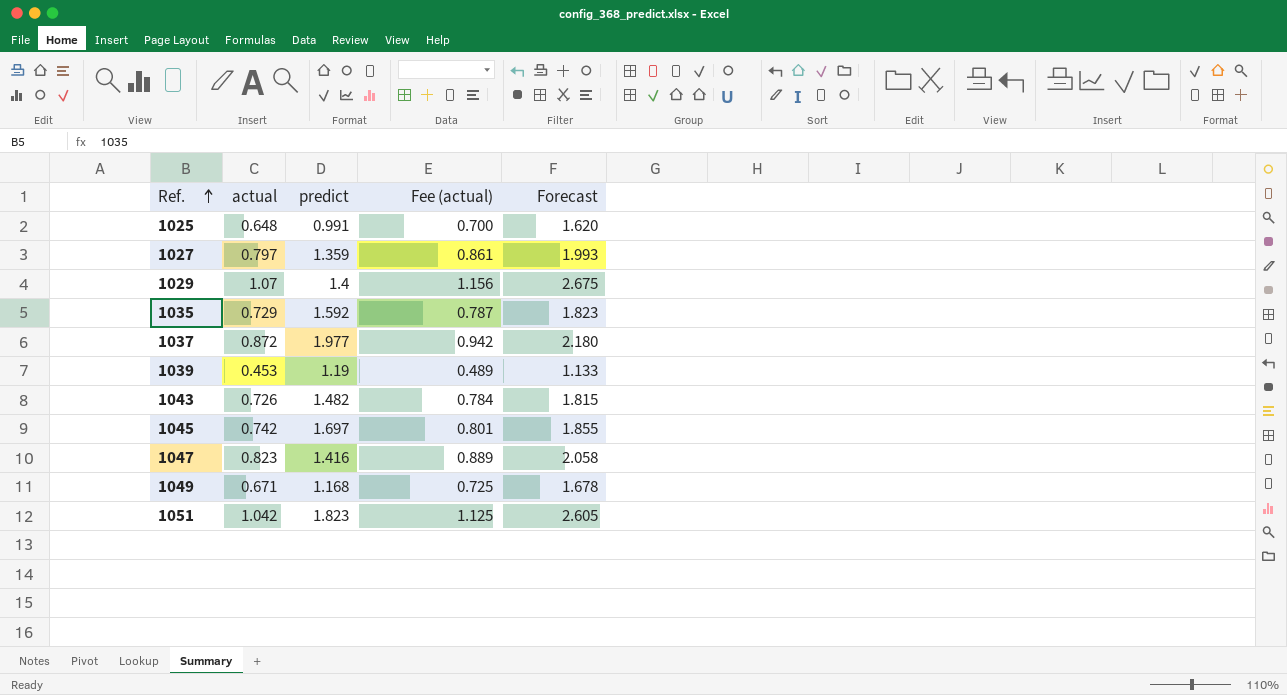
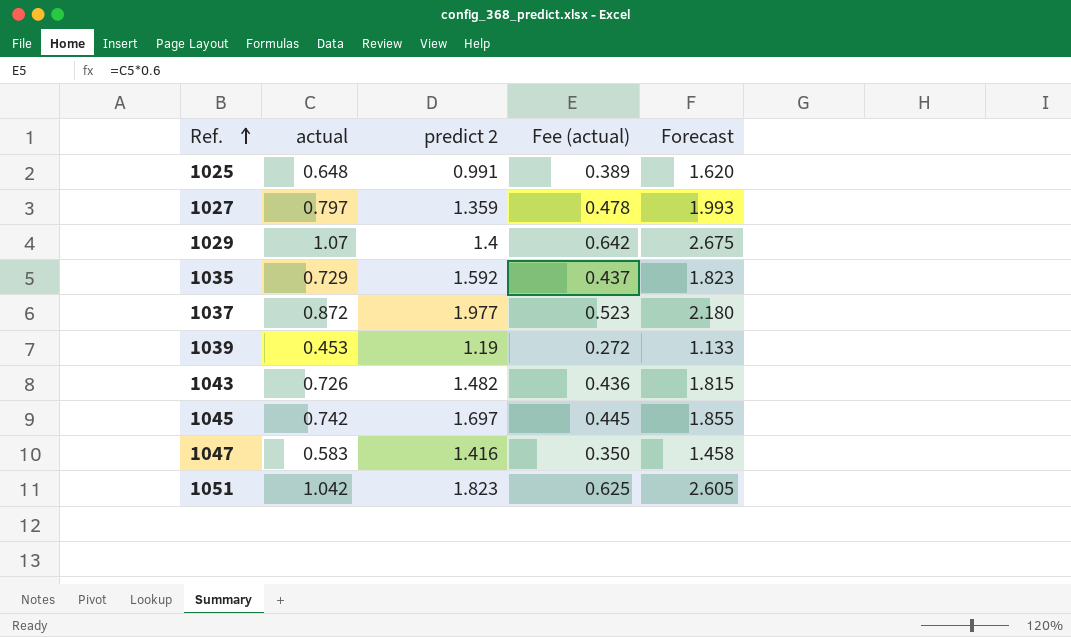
column name: predict -> predict 2
column Fee (actual) | formula: [actual] * 1.08 -> [actual] * 0.6
row 1049: 0.671 | 1.168 | 0.725 | 1.678 -> none
1047 | actual: 0.823 -> 0.583
1047 | Forecast: 2.058 -> 1.458

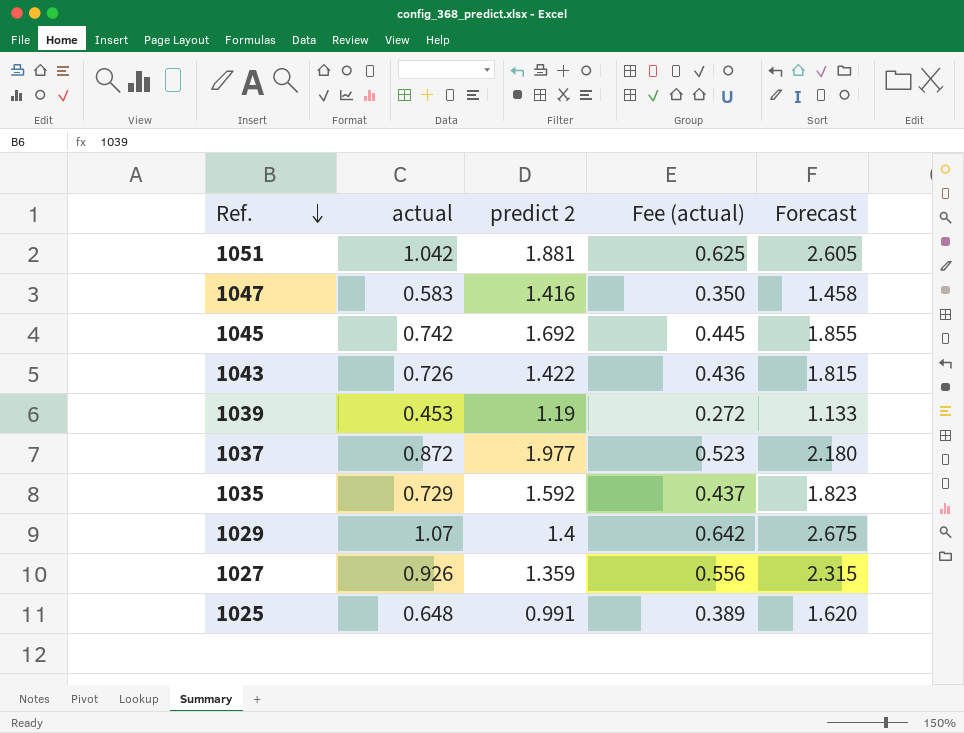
row order: Ref. ascending -> Ref. descending
1051 | predict 2: 1.823 -> 1.881
1045 | predict 2: 1.697 -> 1.692
1043 | predict 2: 1.482 -> 1.422
1027 | actual: 0.797 -> 0.926
1027 | Fee (actual): 0.478 -> 0.556
1027 | Forecast: 1.993 -> 2.315

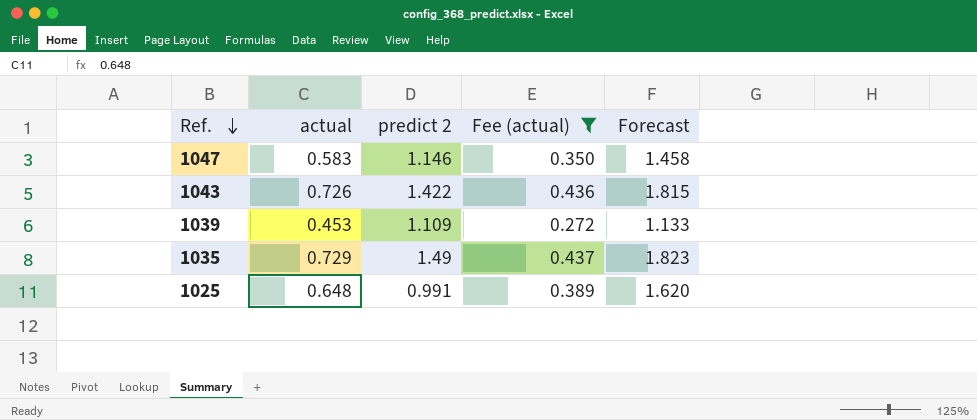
filter: none -> Fee (actual) <= 0.437
1047 | predict 2: 1.416 -> 1.146
1039 | predict 2: 1.19 -> 1.109
1035 | predict 2: 1.592 -> 1.49

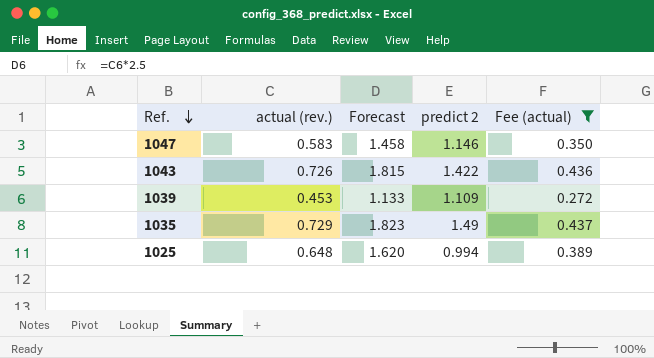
column name: actual -> actual (rev.)
column Forecast | position: 5 -> 3
1025 | predict 2: 0.991 -> 0.994

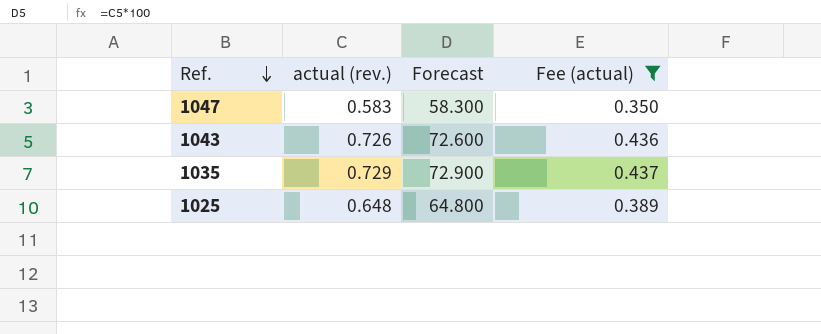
column predict 2 | position: 4 -> none
column Forecast | formula: [actual (rev.)] * 2.5 -> [actual (rev.)] * 100
row 1039: 0.453 | 1.133 | 1.109 | 0.272 -> none

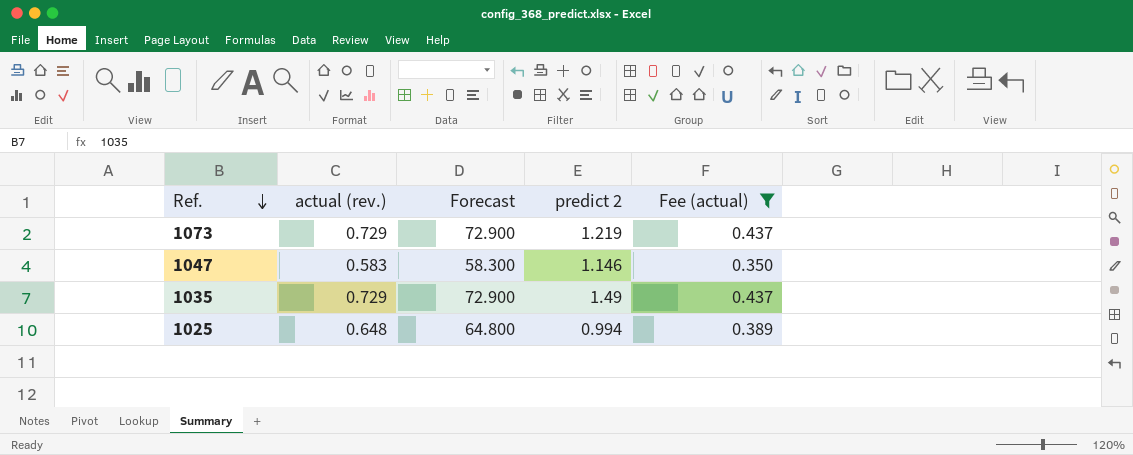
column predict 2 | position: none -> 4
row 1043: 0.726 | 72.600 | 0.436 -> none
row 1073: none -> 0.729 | 72.900 | 1.219 | 0.437

